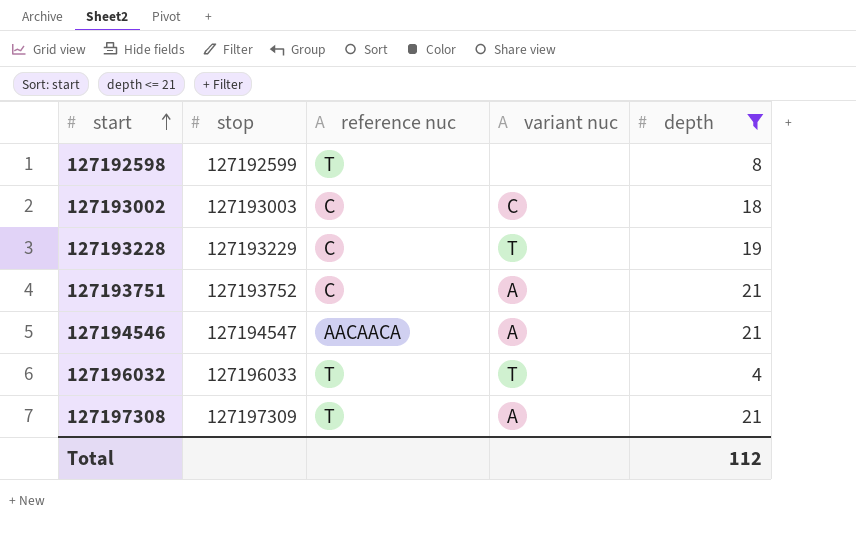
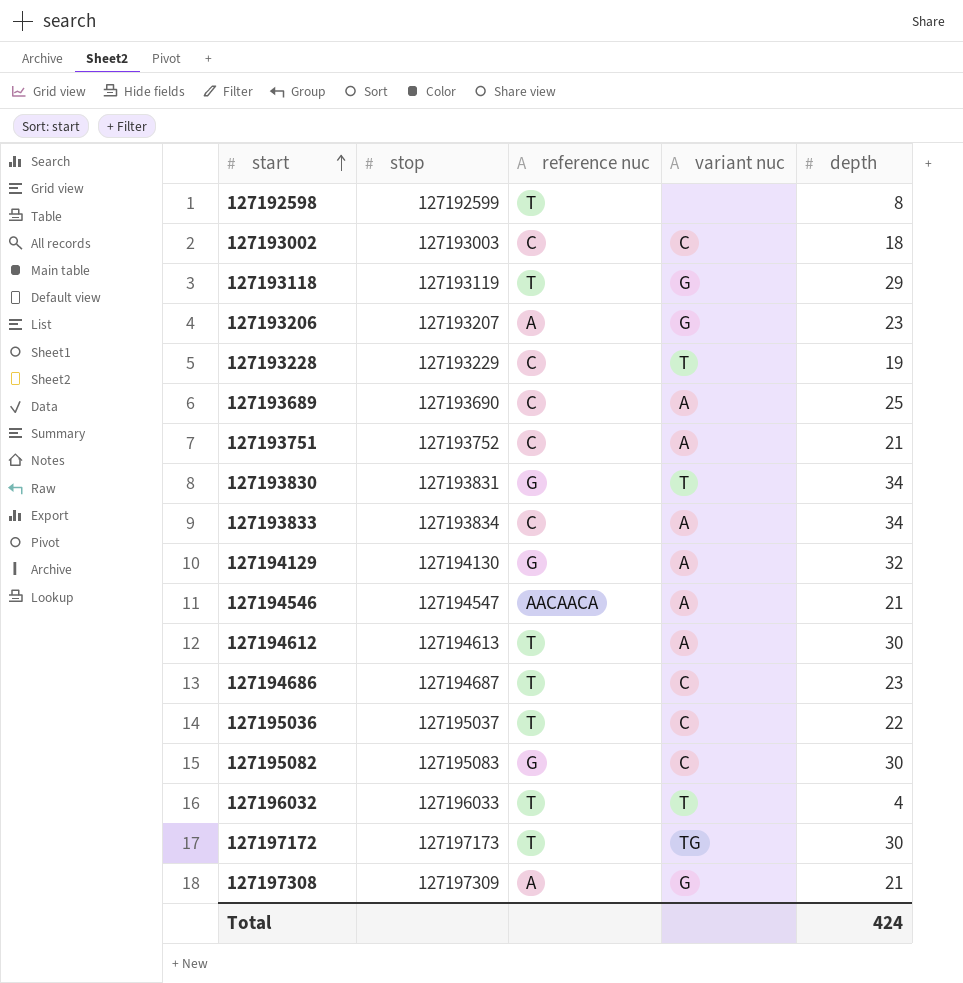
filter: depth <= 21 -> none
127197308 | reference nuc: T -> A
127197308 | variant nuc: A -> G
Total | depth: 112 -> 424

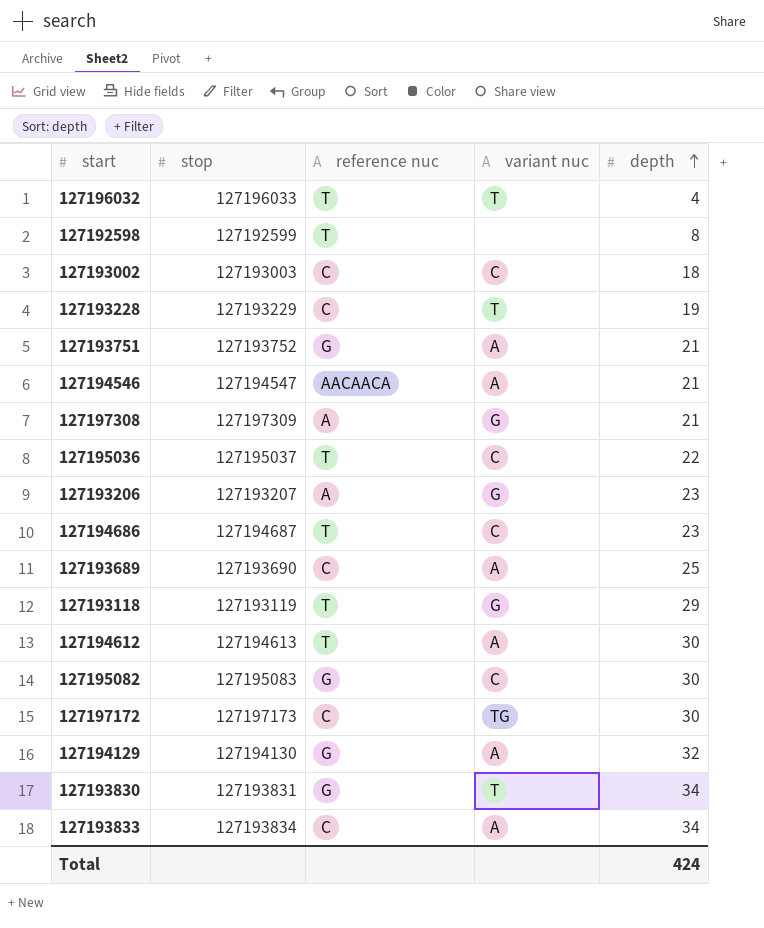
row order: start ascending -> depth ascending
127193751 | reference nuc: C -> G
127197172 | reference nuc: T -> C

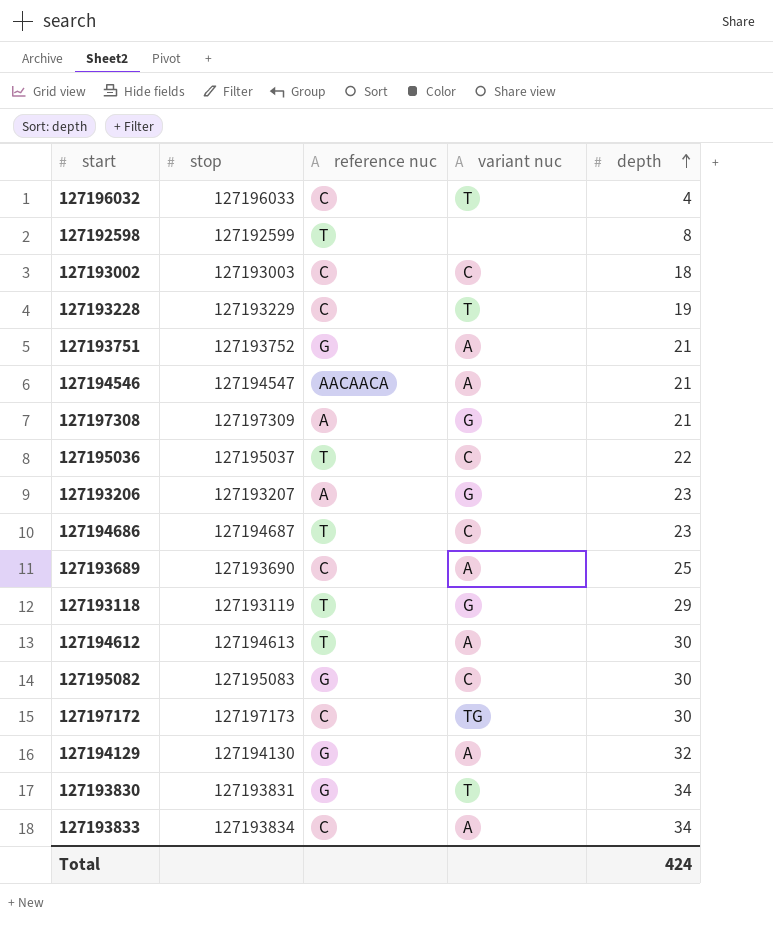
127196032 | reference nuc: T -> C

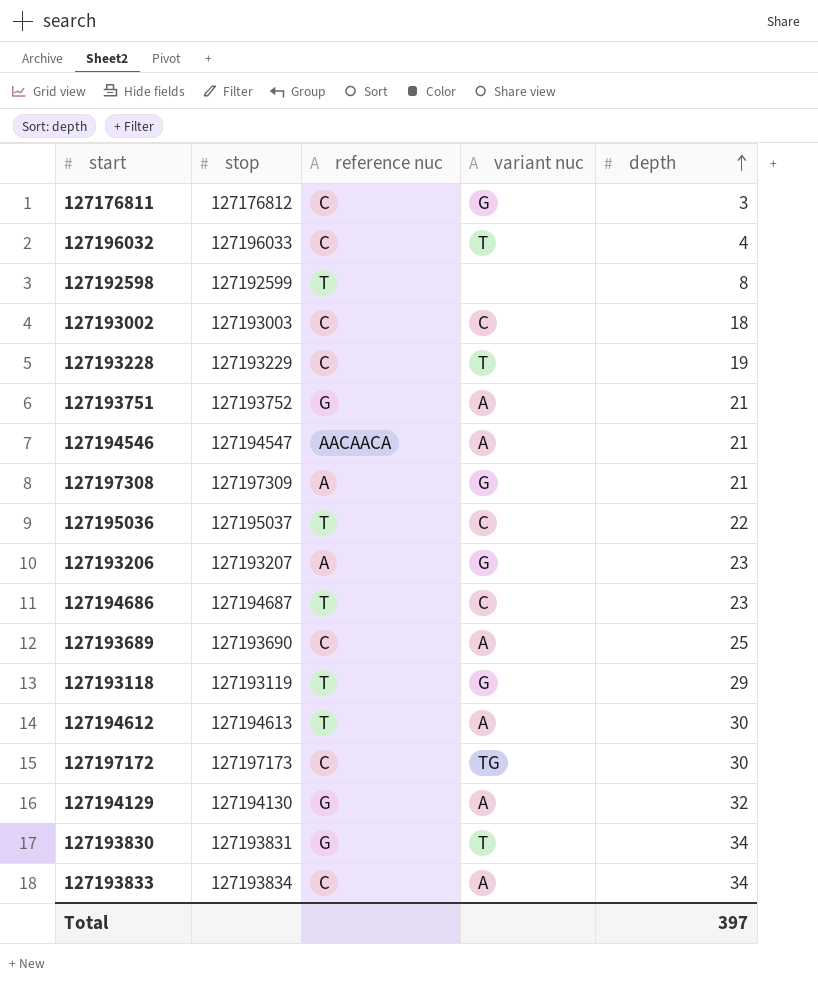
row 127195082: 127195083 | G | C | 30 -> none
row 127176811: none -> 127176812 | C | G | 3
Total | depth: 424 -> 397

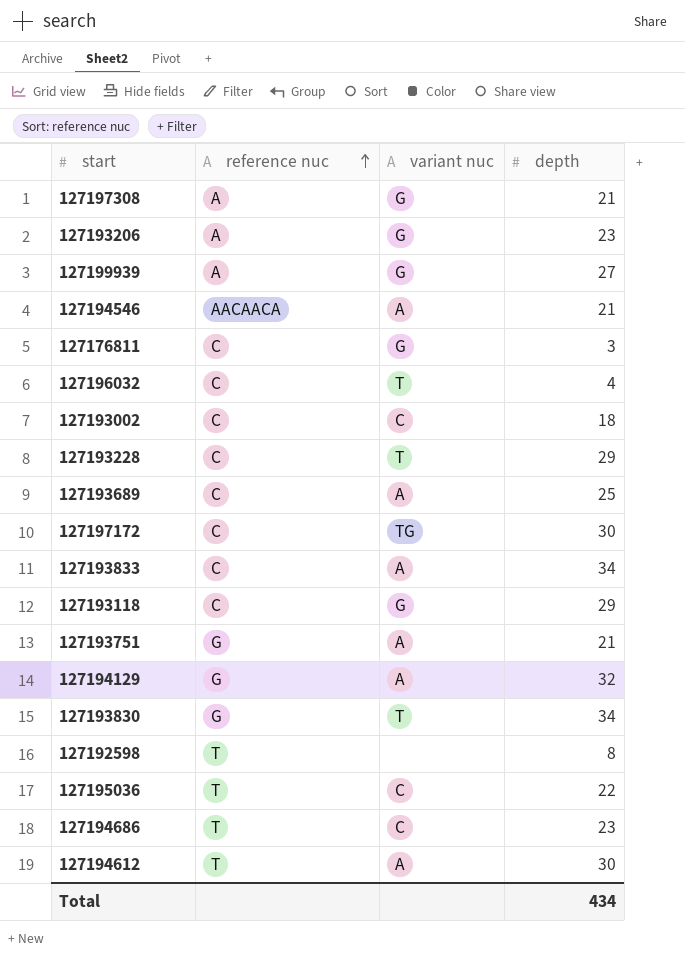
row order: depth ascending -> reference nuc ascending
column stop | position: 2 -> none
row 127199939: none -> A | G | 27
127193228 | depth: 19 -> 29
127193118 | reference nuc: T -> C
Total | depth: 397 -> 434

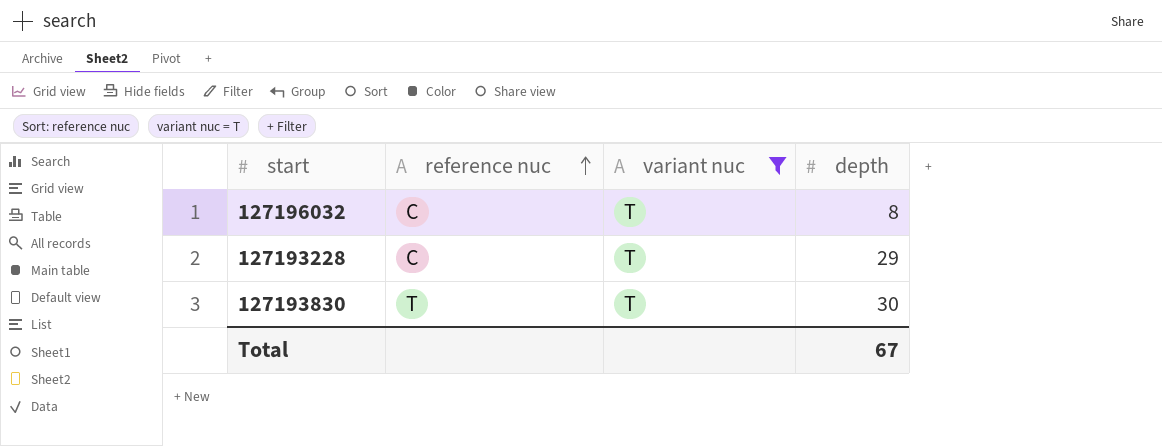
filter: none -> variant nuc = T
127196032 | depth: 4 -> 8
127193830 | reference nuc: G -> T
127193830 | depth: 34 -> 30
Total | depth: 434 -> 67

